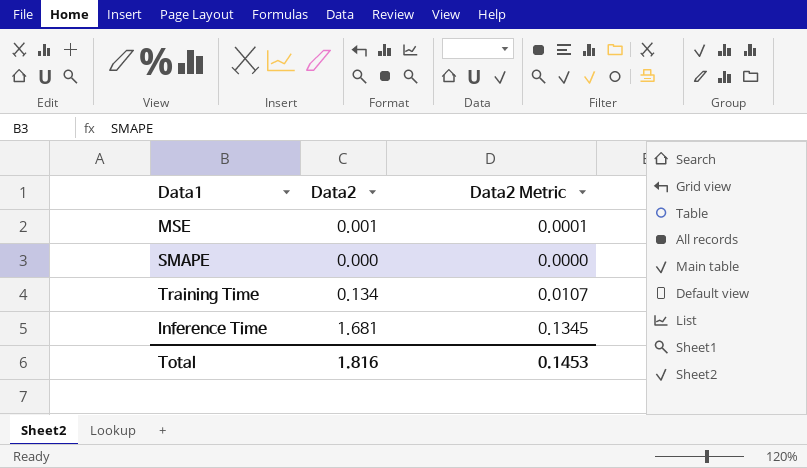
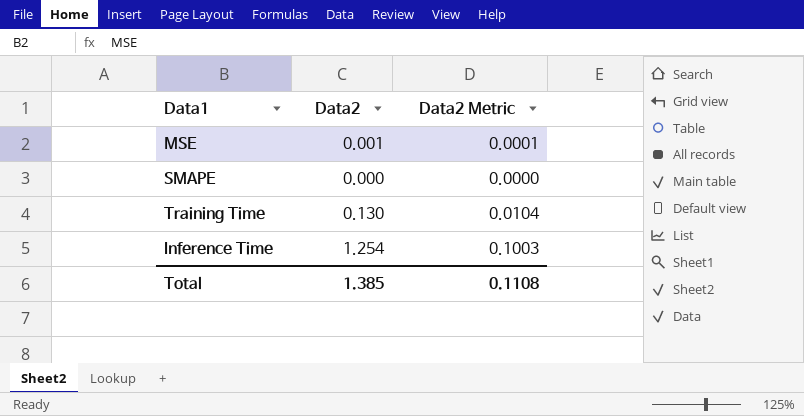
Training Time | Data2: 0.134 -> 0.130
Training Time | Data2 Metric: 0.0107 -> 0.0104
Inference Time | Data2: 1.681 -> 1.254
Inference Time | Data2 Metric: 0.1345 -> 0.1003
Total | Data2: 1.816 -> 1.385
Total | Data2 Metric: 0.1453 -> 0.1108

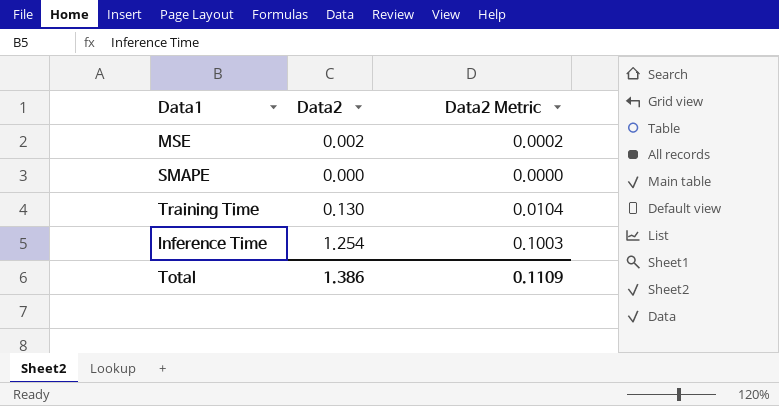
MSE | Data2: 0.001 -> 0.002
MSE | Data2 Metric: 0.0001 -> 0.0002
Total | Data2: 1.385 -> 1.386
Total | Data2 Metric: 0.1108 -> 0.1109

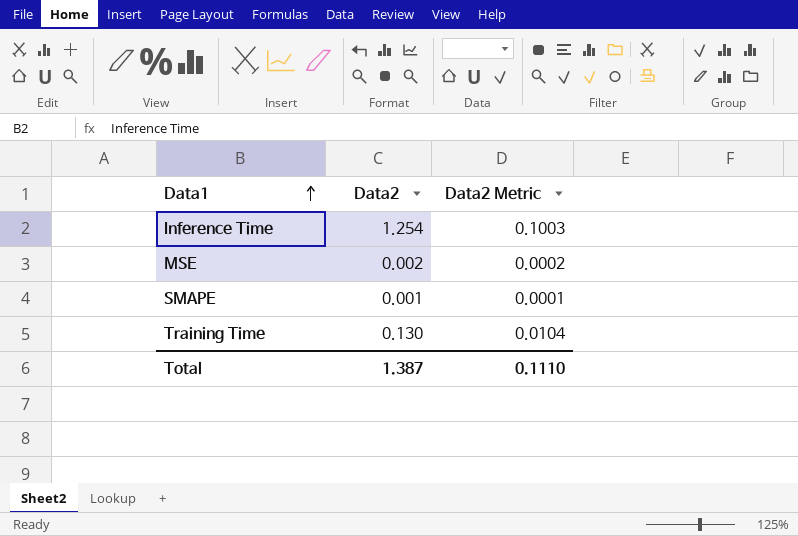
row order: none -> Data1 ascending
SMAPE | Data2: 0.000 -> 0.001
SMAPE | Data2 Metric: 0.0000 -> 0.0001
Total | Data2: 1.386 -> 1.387
Total | Data2 Metric: 0.1109 -> 0.1110

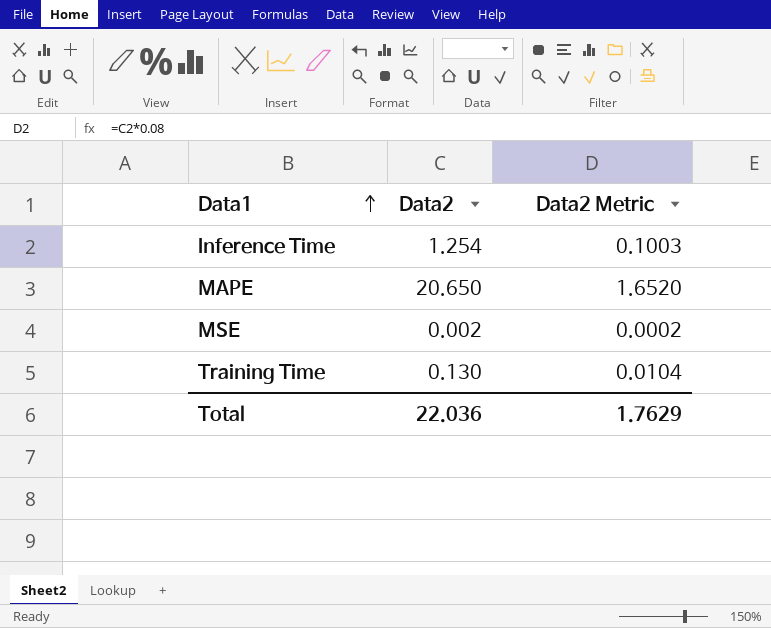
row SMAPE: 0.001 | 0.0001 -> none
row MAPE: none -> 20.650 | 1.6520
Total | Data2: 1.387 -> 22.036
Total | Data2 Metric: 0.1110 -> 1.7629

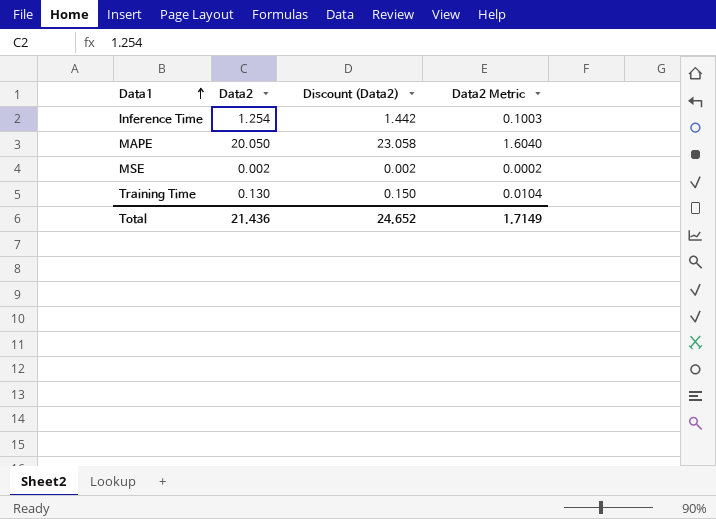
column Discount (Data2) | formula: none -> [Data2] * 1.15
MAPE | Data2: 20.650 -> 20.050
MAPE | Data2 Metric: 1.6520 -> 1.6040
Total | Data2: 22.036 -> 21.436
Total | Data2 Metric: 1.7629 -> 1.7149

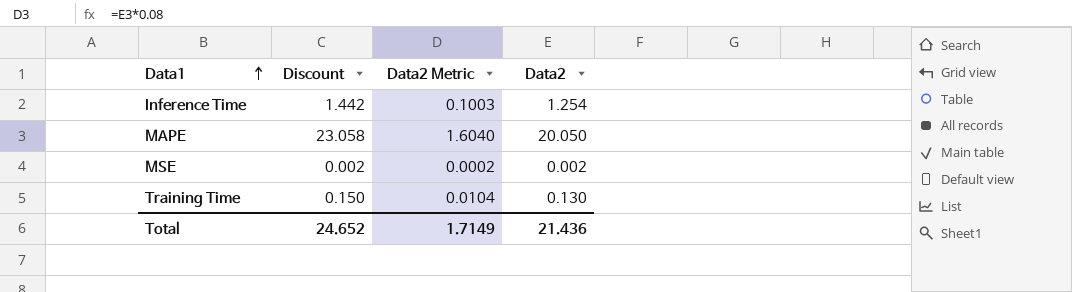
column name: Discount (Data2) -> Discount
column Data2 | position: 2 -> 4

